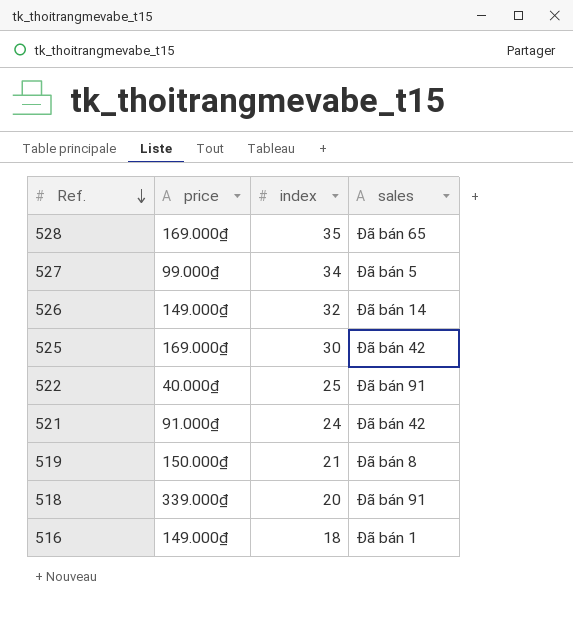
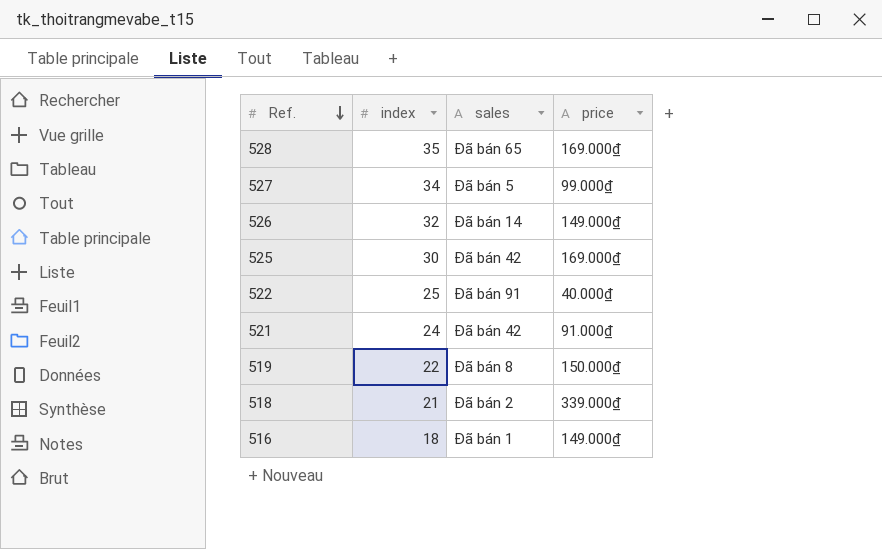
column price | position: 2 -> 4
519 | index: 21 -> 22
518 | index: 20 -> 21
518 | sales: Đã bán 91 -> Đã bán 2

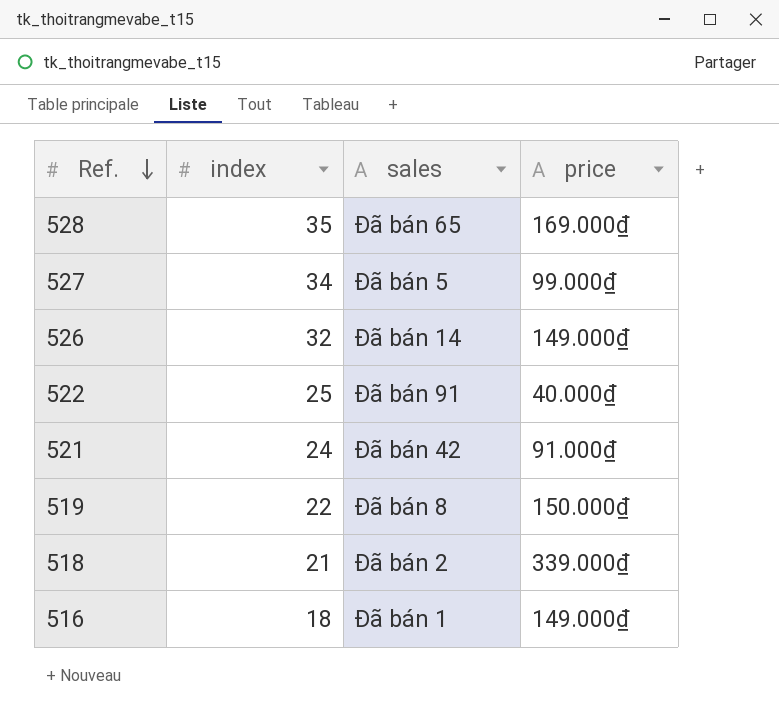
row 525: 30 | Đã bán 42 | 169.000₫ -> none

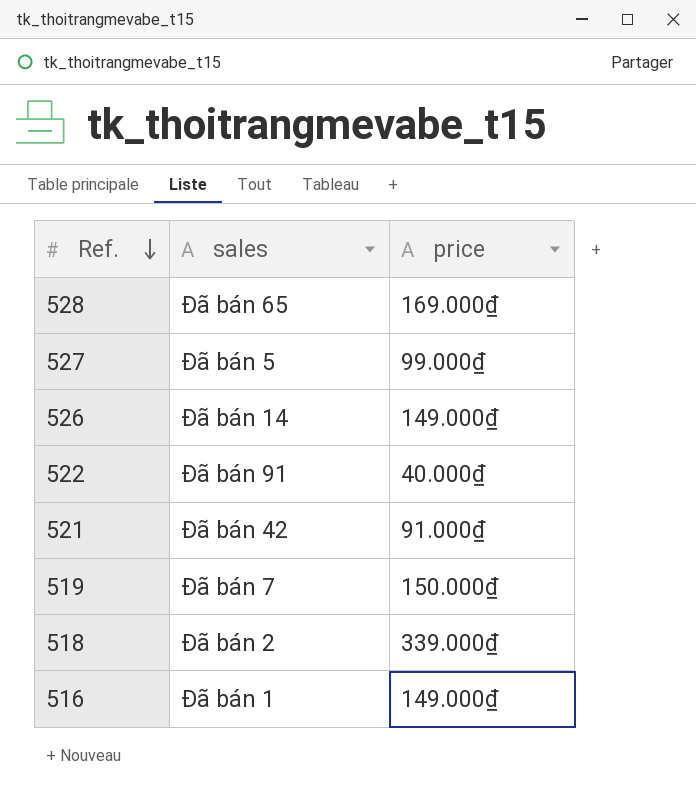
column index | position: 2 -> none
519 | sales: Đã bán 8 -> Đã bán 7

